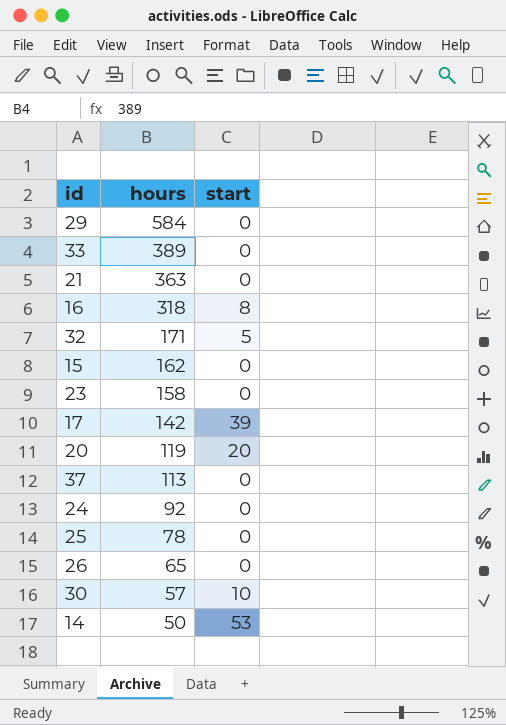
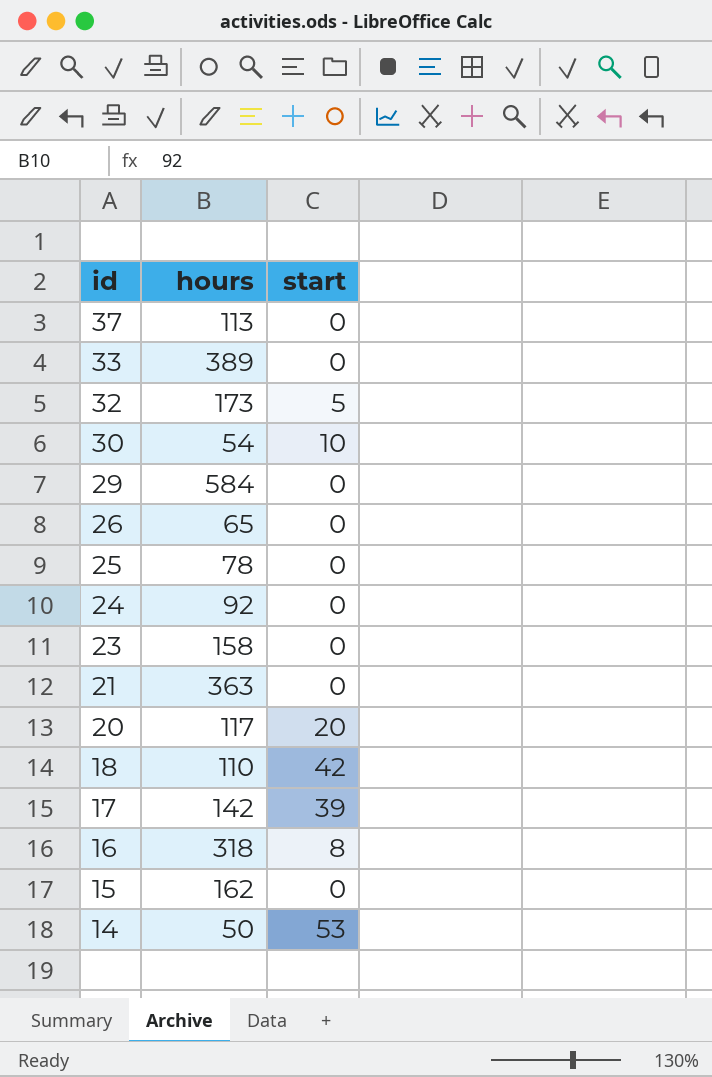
row order: hours descending -> id descending
32 | hours: 171 -> 173
30 | hours: 57 -> 54
20 | hours: 119 -> 117
row 18: none -> 110 | 42

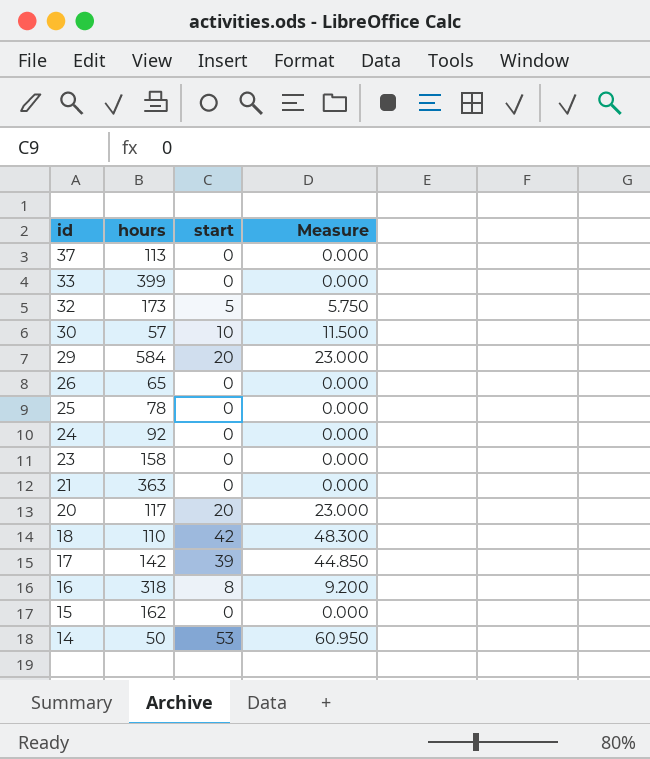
column Measure | formula: none -> [start] * 1.15
33 | hours: 389 -> 399
30 | hours: 54 -> 57
29 | start: 0 -> 20

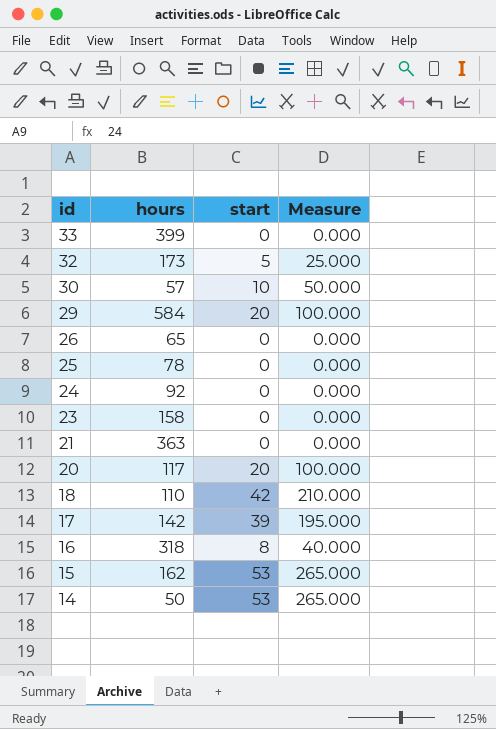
column Measure | formula: [start] * 1.15 -> [start] * 5
row 37: 113 | 0 | 0.000 -> none
15 | start: 0 -> 53

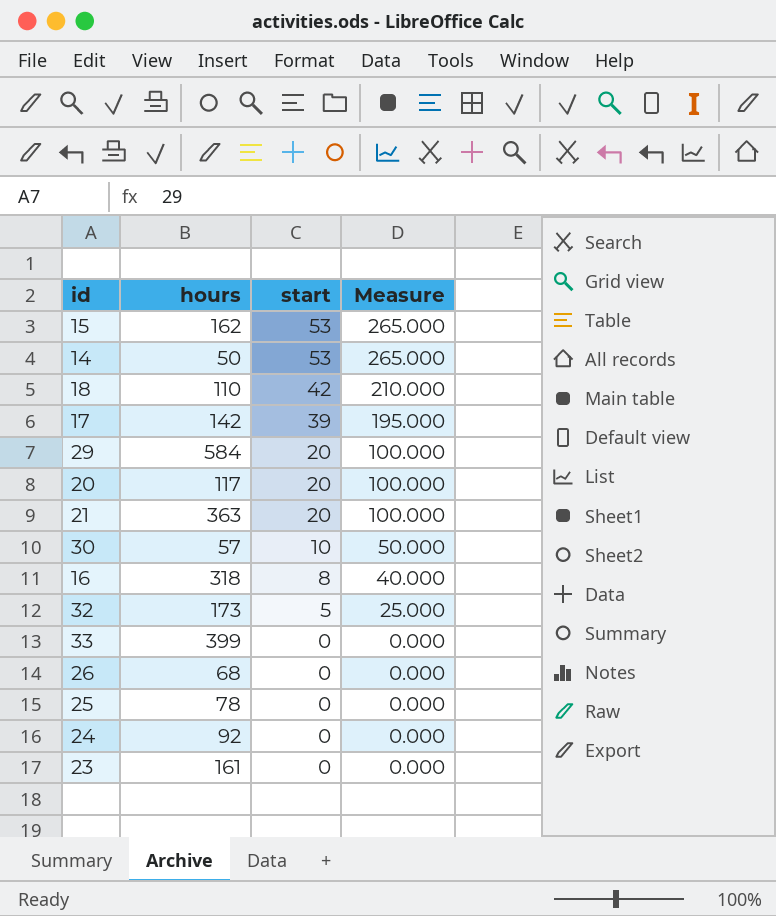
row order: id descending -> start descending
21 | start: 0 -> 20
21 | Measure: 0.000 -> 100.000
26 | hours: 65 -> 68
23 | hours: 158 -> 161

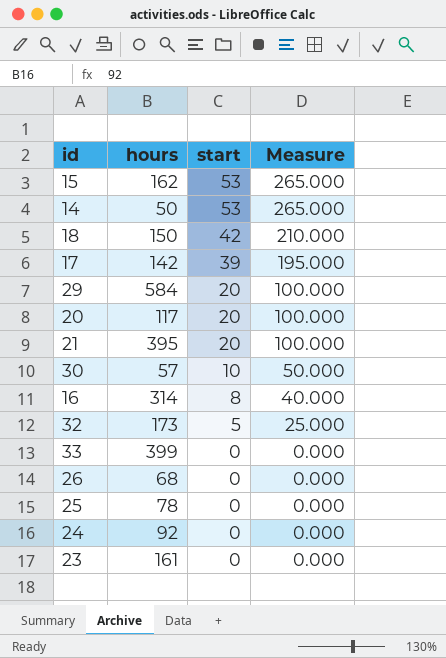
18 | hours: 110 -> 150
21 | hours: 363 -> 395
16 | hours: 318 -> 314

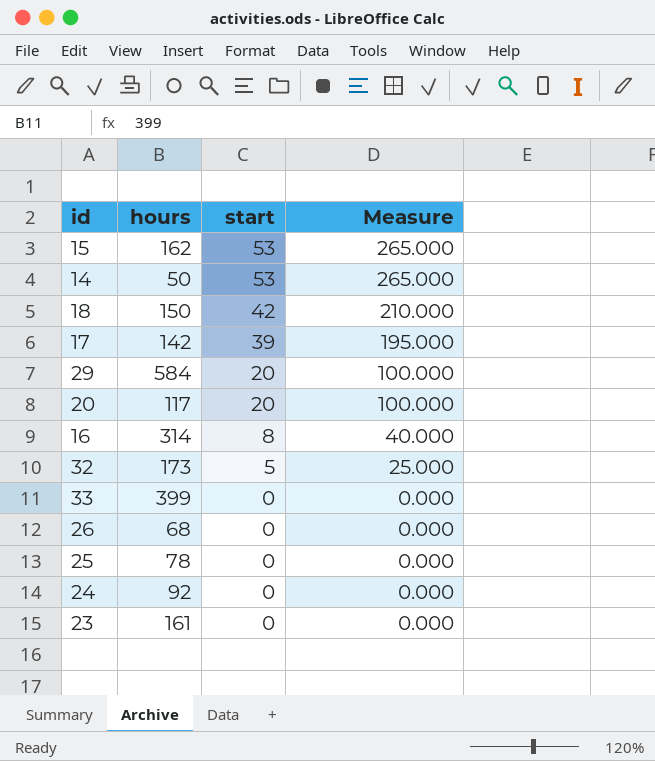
row 21: 395 | 20 | 100.000 -> none
row 30: 57 | 10 | 50.000 -> none

